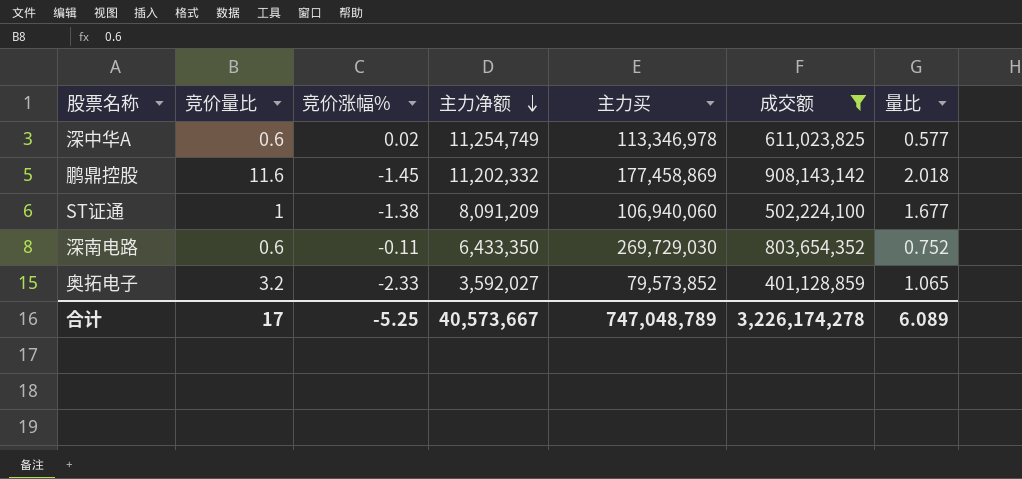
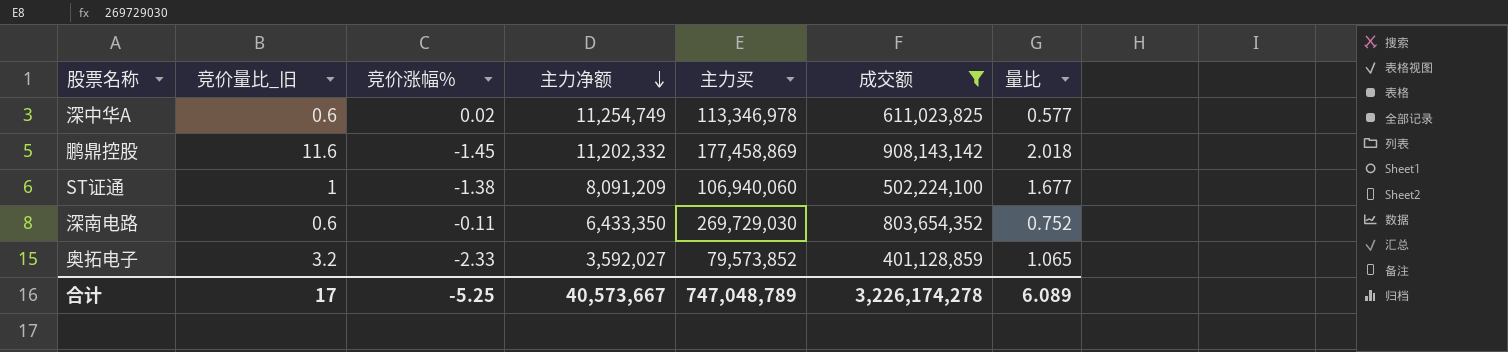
column name: 竞价量比 -> 竞价量比_旧

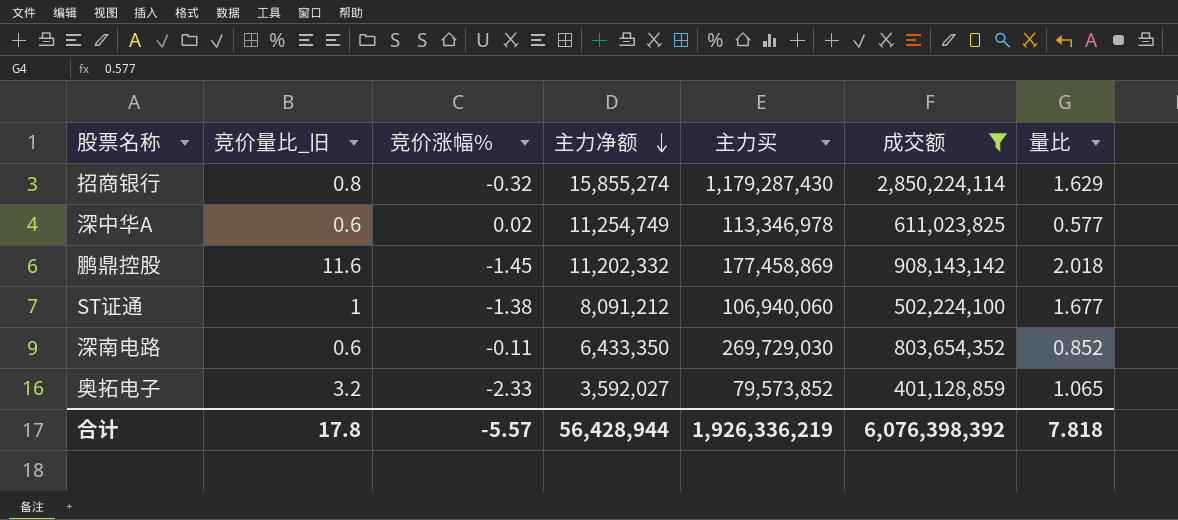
row 招商银行: none -> 0.8 | -0.32 | 15,855,274 | 1,179,287,430 | 2,850,224,114 | 1.629
ST证通 | 主力净额: 8,091,209 -> 8,091,212
深南电路 | 量比: 0.752 -> 0.852
合计 | 竞价量比_旧: 17 -> 17.8
合计 | 竞价涨幅%: -5.25 -> -5.57
合计 | 主力净额: 40,573,667 -> 56,428,944
合计 | 主力买: 747,048,789 -> 1,926,336,219
合计 | 成交额: 3,226,174,278 -> 6,076,398,392
合计 | 量比: 6.089 -> 7.818

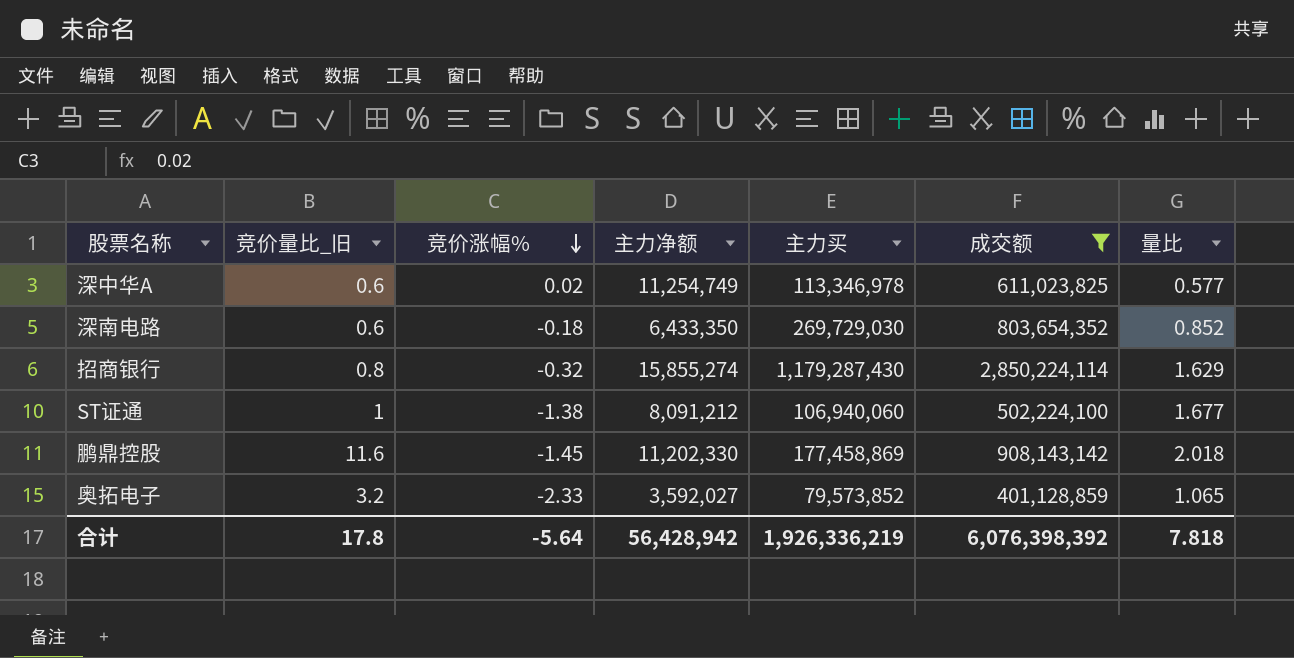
row order: 主力净额 descending -> 竞价涨幅% descending
深南电路 | 竞价涨幅%: -0.11 -> -0.18
鹏鼎控股 | 主力净额: 11,202,332 -> 11,202,330
合计 | 竞价涨幅%: -5.57 -> -5.64
合计 | 主力净额: 56,428,944 -> 56,428,942

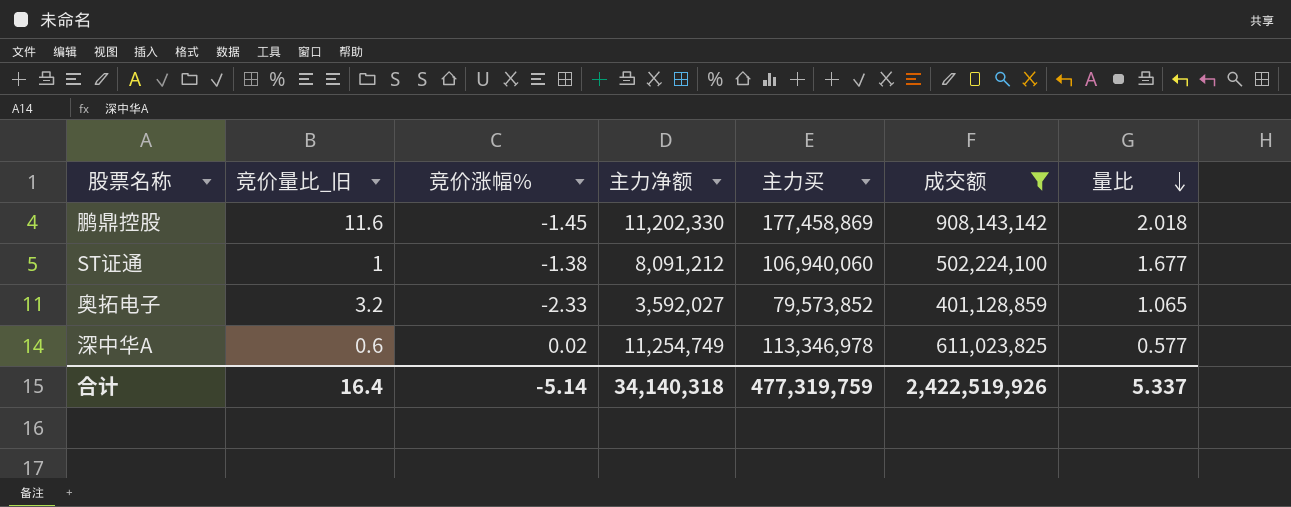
row order: 竞价涨幅% descending -> 量比 descending
row 深南电路: 0.6 | -0.18 | 6,433,350 | 269,729,030 | 803,654,352 | 0.852 -> none
row 招商银行: 0.8 | -0.32 | 15,855,274 | 1,179,287,430 | 2,850,224,114 | 1.629 -> none
合计 | 竞价量比_旧: 17.8 -> 16.4
合计 | 竞价涨幅%: -5.64 -> -5.14
合计 | 主力净额: 56,428,942 -> 34,140,318
合计 | 主力买: 1,926,336,219 -> 477,319,759
合计 | 成交额: 6,076,398,392 -> 2,422,519,926
合计 | 量比: 7.818 -> 5.337

